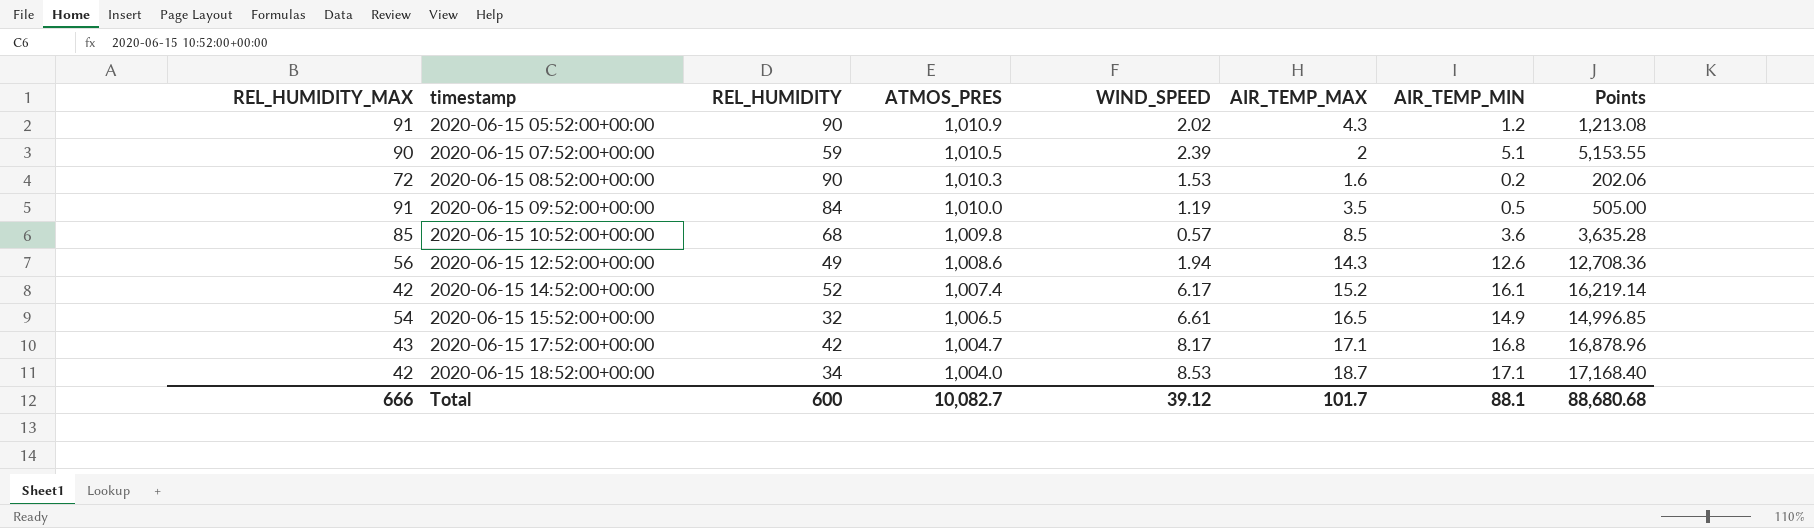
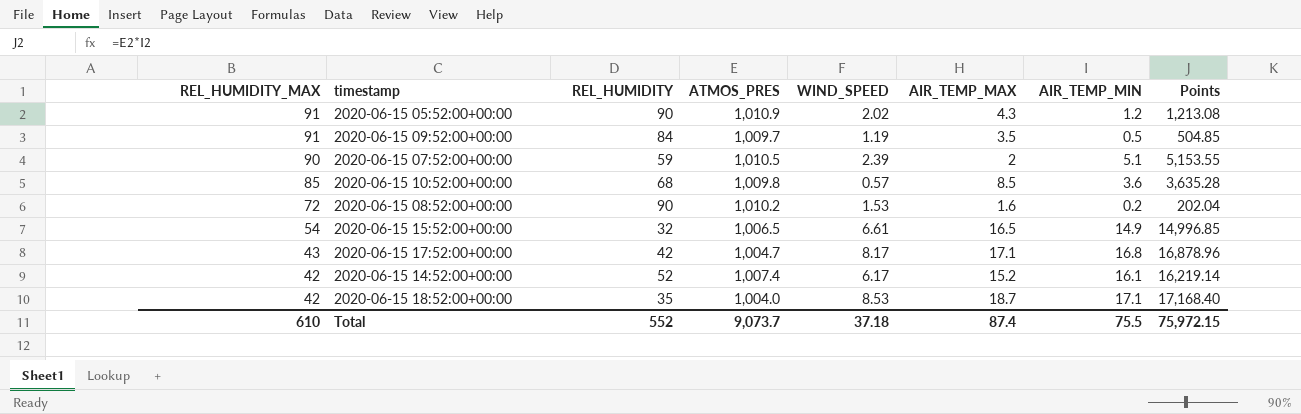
row order: timestamp ascending -> REL_HUMIDITY_MAX descending
row 2020-06-15 12:52:00+00:00: 56 | 49 | 1,008.6 | 1.94 | 14.3 | 12.6 | 12,708.36 -> none
2020-06-15 09:52:00+00:00 | ATMOS_PRES: 1,010.0 -> 1,009.7
2020-06-15 09:52:00+00:00 | Points: 505.00 -> 504.85
2020-06-15 08:52:00+00:00 | ATMOS_PRES: 1,010.3 -> 1,010.2
2020-06-15 08:52:00+00:00 | Points: 202.06 -> 202.04
2020-06-15 18:52:00+00:00 | REL_HUMIDITY: 34 -> 35
Total | REL_HUMIDITY_MAX: 666 -> 610
Total | REL_HUMIDITY: 600 -> 552
Total | ATMOS_PRES: 10,082.7 -> 9,073.7
Total | WIND_SPEED: 39.12 -> 37.18
Total | AIR_TEMP_MAX: 101.7 -> 87.4
Total | AIR_TEMP_MIN: 88.1 -> 75.5
Total | Points: 88,680.68 -> 75,972.15

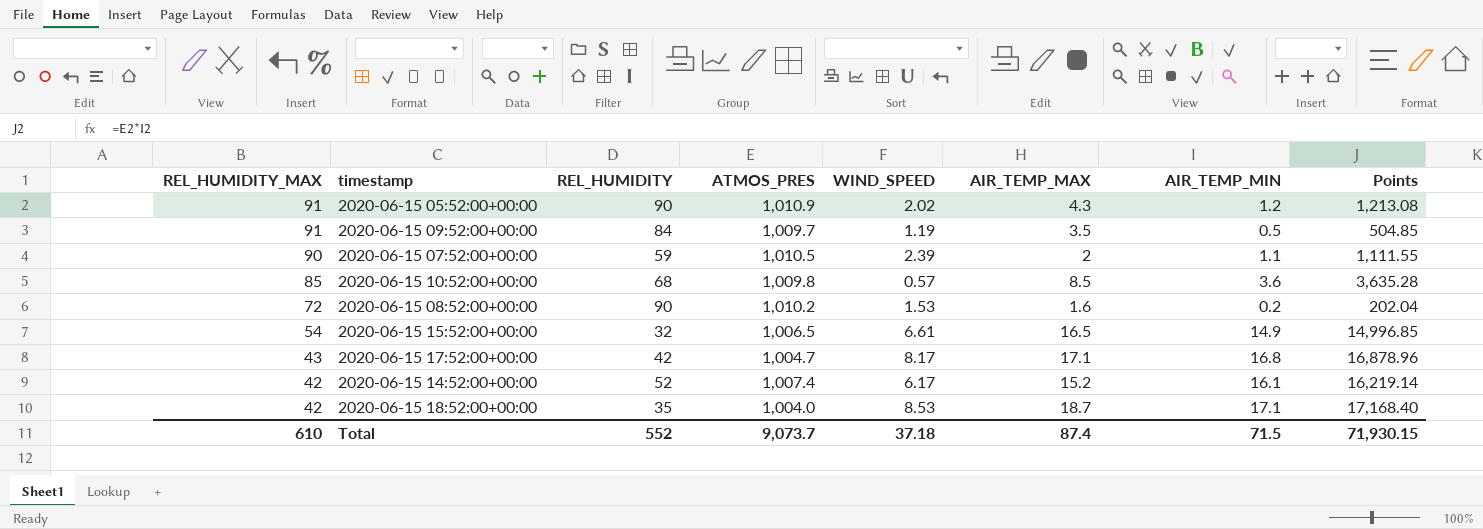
2020-06-15 07:52:00+00:00 | AIR_TEMP_MIN: 5.1 -> 1.1
2020-06-15 07:52:00+00:00 | Points: 5,153.55 -> 1,111.55
Total | AIR_TEMP_MIN: 75.5 -> 71.5
Total | Points: 75,972.15 -> 71,930.15

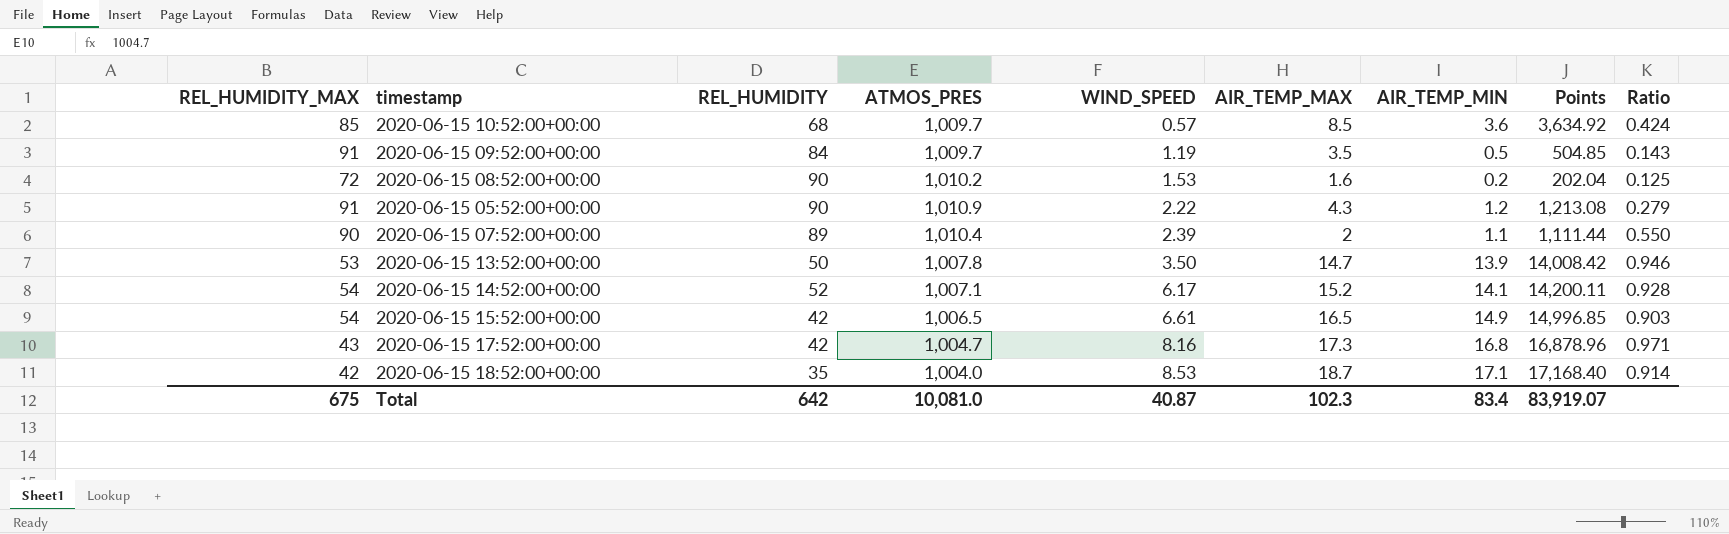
row order: REL_HUMIDITY_MAX descending -> WIND_SPEED ascending
column Ratio | formula: none -> [AIR_TEMP_MIN] / [AIR_TEMP_MAX]
2020-06-15 10:52:00+00:00 | ATMOS_PRES: 1,009.8 -> 1,009.7
2020-06-15 10:52:00+00:00 | Points: 3,635.28 -> 3,634.92
2020-06-15 05:52:00+00:00 | WIND_SPEED: 2.02 -> 2.22
2020-06-15 07:52:00+00:00 | REL_HUMIDITY: 59 -> 89
2020-06-15 07:52:00+00:00 | ATMOS_PRES: 1,010.5 -> 1,010.4
2020-06-15 07:52:00+00:00 | Points: 1,111.55 -> 1,111.44
row 2020-06-15 13:52:00+00:00: none -> 53 | 50 | 1,007.8 | 3.50 | 14.7 | 13.9 | 14,008.42 | 0.946
2020-06-15 14:52:00+00:00 | REL_HUMIDITY_MAX: 42 -> 54
2020-06-15 14:52:00+00:00 | ATMOS_PRES: 1,007.4 -> 1,007.1
2020-06-15 14:52:00+00:00 | AIR_TEMP_MIN: 16.1 -> 14.1
2020-06-15 14:52:00+00:00 | Points: 16,219.14 -> 14,200.11
2020-06-15 15:52:00+00:00 | REL_HUMIDITY: 32 -> 42
2020-06-15 17:52:00+00:00 | WIND_SPEED: 8.17 -> 8.16
2020-06-15 17:52:00+00:00 | AIR_TEMP_MAX: 17.1 -> 17.3
Total | REL_HUMIDITY_MAX: 610 -> 675
Total | REL_HUMIDITY: 552 -> 642
Total | ATMOS_PRES: 9,073.7 -> 10,081.0
Total | WIND_SPEED: 37.18 -> 40.87
Total | AIR_TEMP_MAX: 87.4 -> 102.3
Total | AIR_TEMP_MIN: 71.5 -> 83.4
Total | Points: 71,930.15 -> 83,919.07

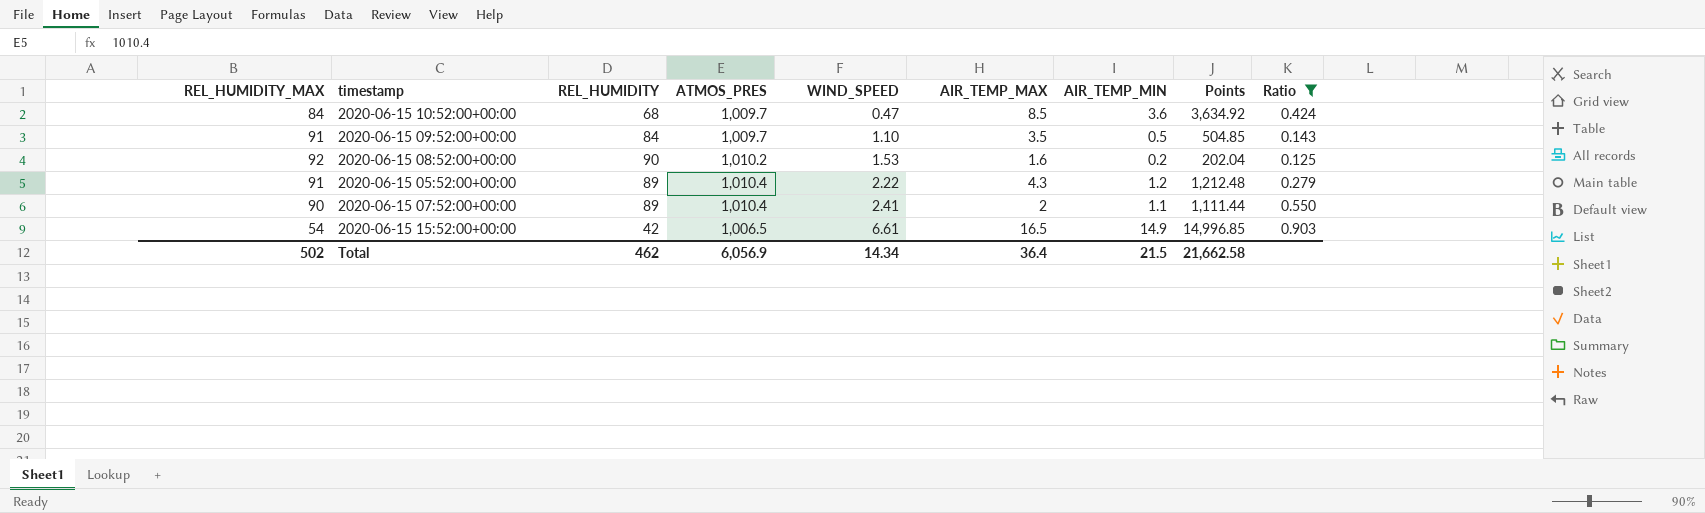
filter: none -> Ratio <= 0.903
2020-06-15 10:52:00+00:00 | REL_HUMIDITY_MAX: 85 -> 84
2020-06-15 10:52:00+00:00 | WIND_SPEED: 0.57 -> 0.47
2020-06-15 09:52:00+00:00 | WIND_SPEED: 1.19 -> 1.10
2020-06-15 08:52:00+00:00 | REL_HUMIDITY_MAX: 72 -> 92
2020-06-15 05:52:00+00:00 | REL_HUMIDITY: 90 -> 89
2020-06-15 05:52:00+00:00 | ATMOS_PRES: 1,010.9 -> 1,010.4
2020-06-15 05:52:00+00:00 | Points: 1,213.08 -> 1,212.48
2020-06-15 07:52:00+00:00 | WIND_SPEED: 2.39 -> 2.41
Total | REL_HUMIDITY_MAX: 675 -> 502
Total | REL_HUMIDITY: 642 -> 462
Total | ATMOS_PRES: 10,081.0 -> 6,056.9
Total | WIND_SPEED: 40.87 -> 14.34
Total | AIR_TEMP_MAX: 102.3 -> 36.4
Total | AIR_TEMP_MIN: 83.4 -> 21.5
Total | Points: 83,919.07 -> 21,662.58

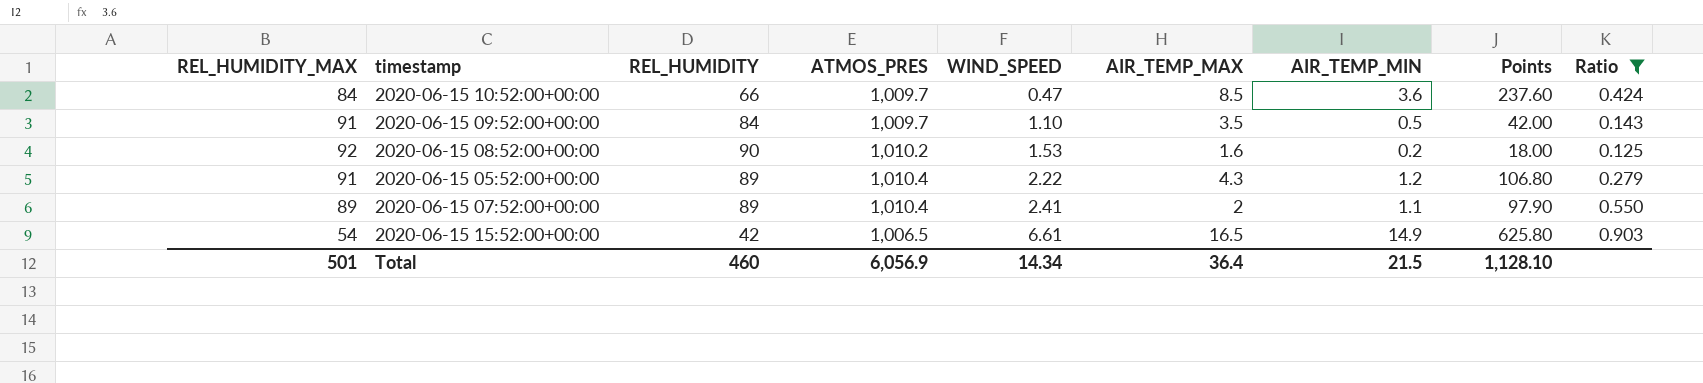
column Points | formula: [ATMOS_PRES] * [AIR_TEMP_MIN] -> [REL_HUMIDITY] * [AIR_TEMP_MIN]
2020-06-15 10:52:00+00:00 | REL_HUMIDITY: 68 -> 66
2020-06-15 07:52:00+00:00 | REL_HUMIDITY_MAX: 90 -> 89
Total | REL_HUMIDITY_MAX: 502 -> 501
Total | REL_HUMIDITY: 462 -> 460
Total | Points: 21,662.58 -> 1,128.10

